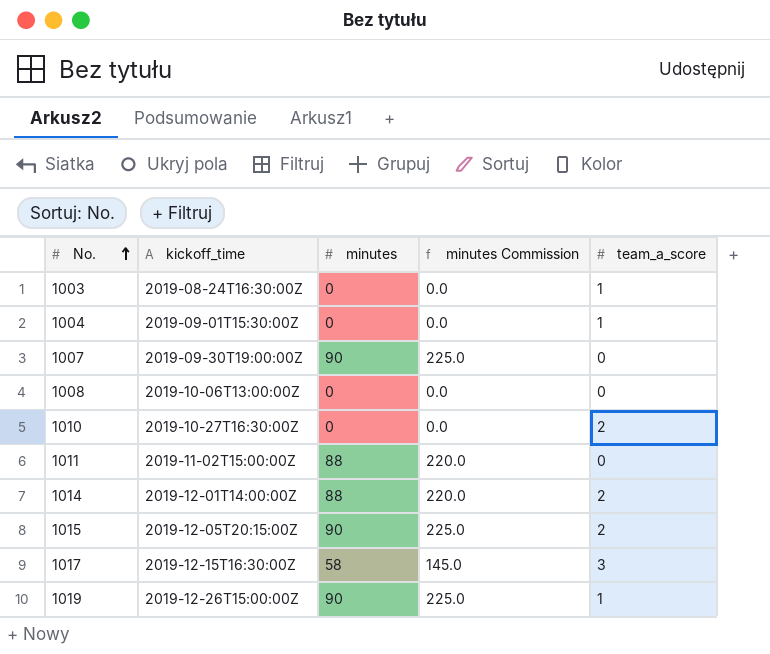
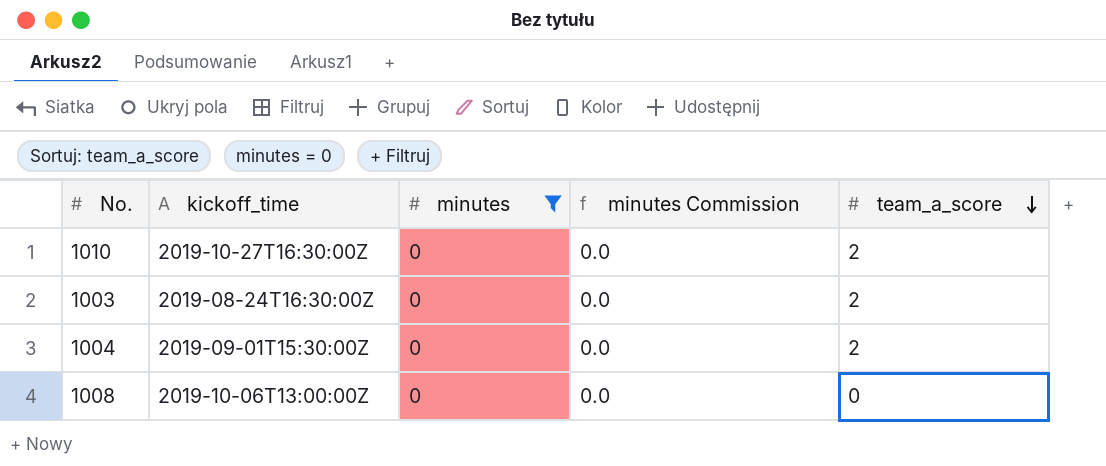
filter: none -> minutes = 0
row order: No. ascending -> team_a_score descending
1003 | team_a_score: 1 -> 2
1004 | team_a_score: 1 -> 2

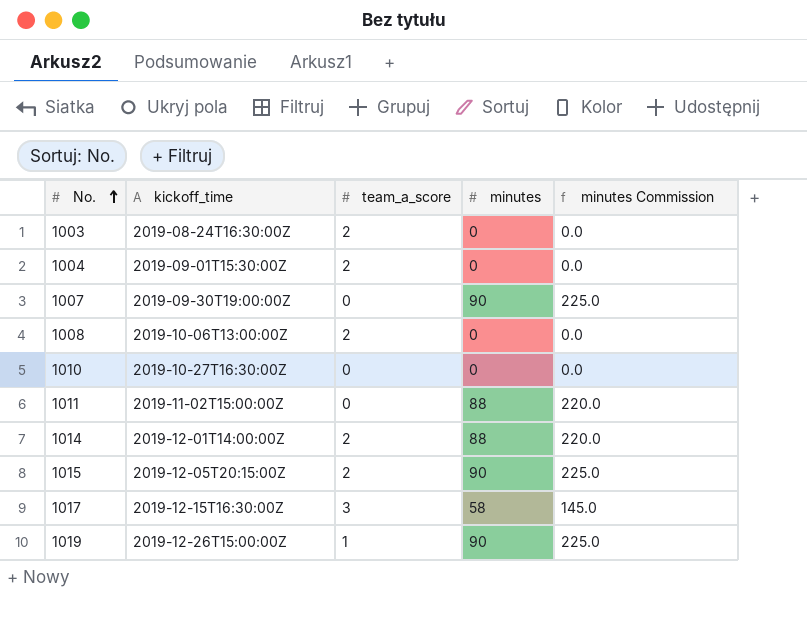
filter: minutes = 0 -> none
row order: team_a_score descending -> No. ascending
column team_a_score | position: 5 -> 3
1008 | team_a_score: 0 -> 2
1010 | team_a_score: 2 -> 0

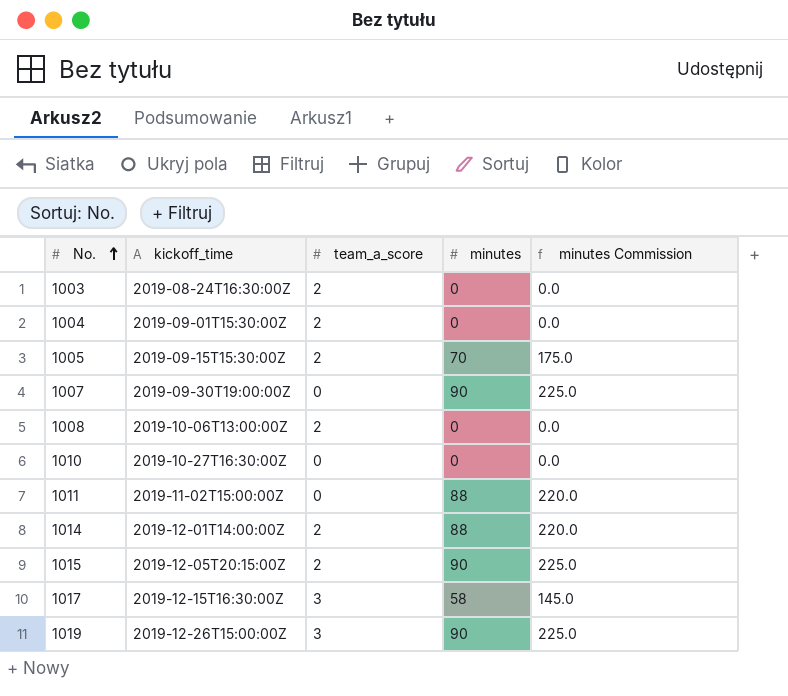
row 1005: none -> 2019-09-15T15:30:00Z | 2 | 70 | 175.0
1019 | team_a_score: 1 -> 3

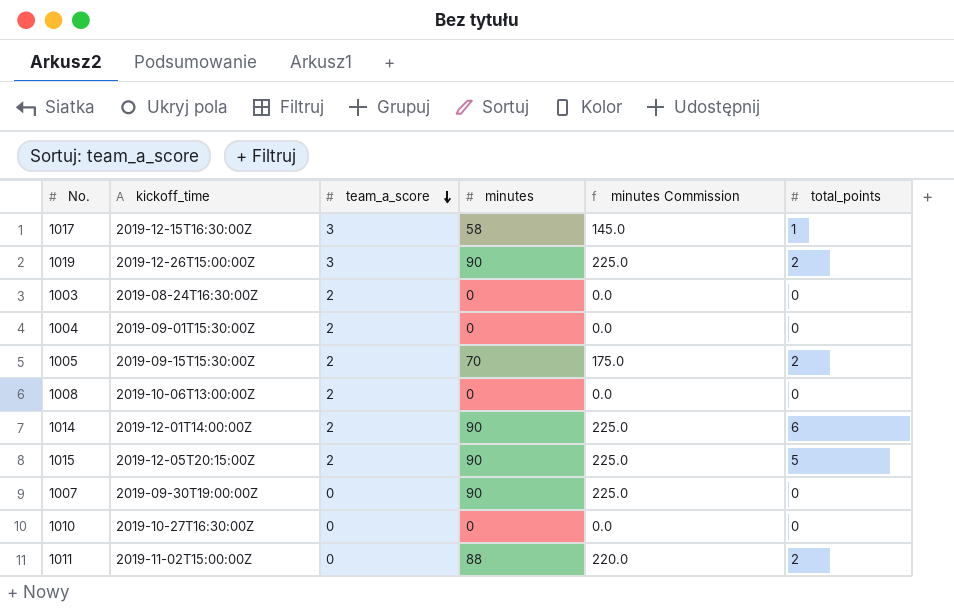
row order: No. ascending -> team_a_score descending
column total_points | position: none -> 6
1014 | minutes: 88 -> 90
1014 | minutes Commission: 220.0 -> 225.0

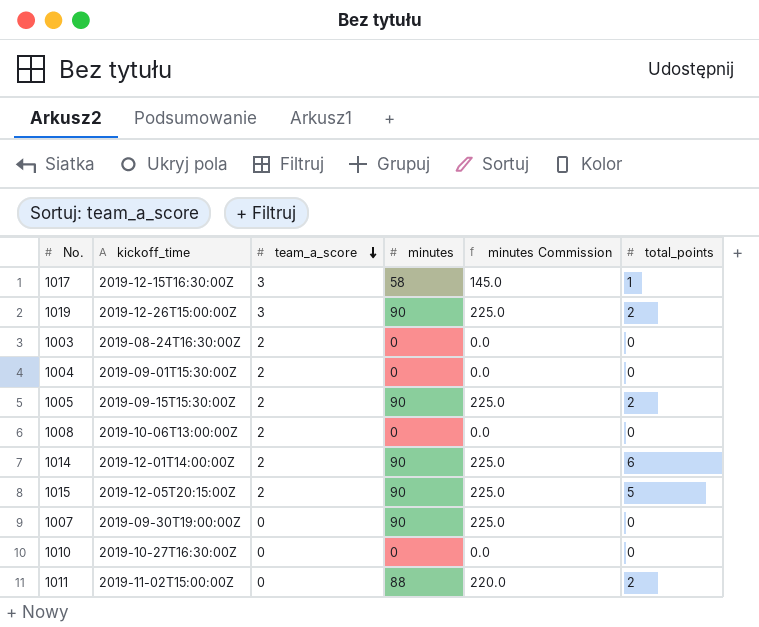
1005 | minutes: 70 -> 90
1005 | minutes Commission: 175.0 -> 225.0

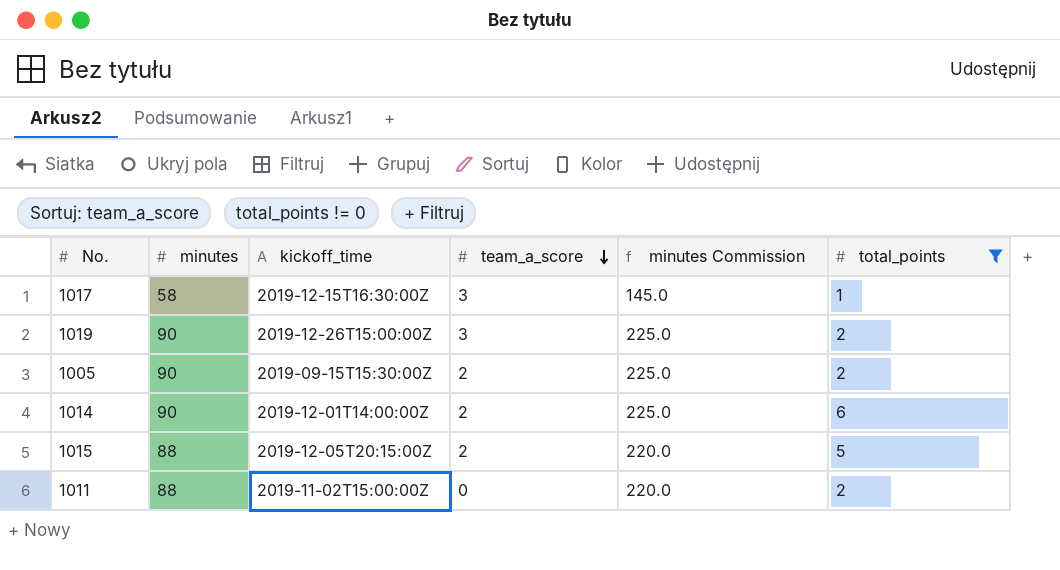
filter: none -> total_points != 0
column minutes | position: 4 -> 2
1015 | minutes: 90 -> 88
1015 | minutes Commission: 225.0 -> 220.0

